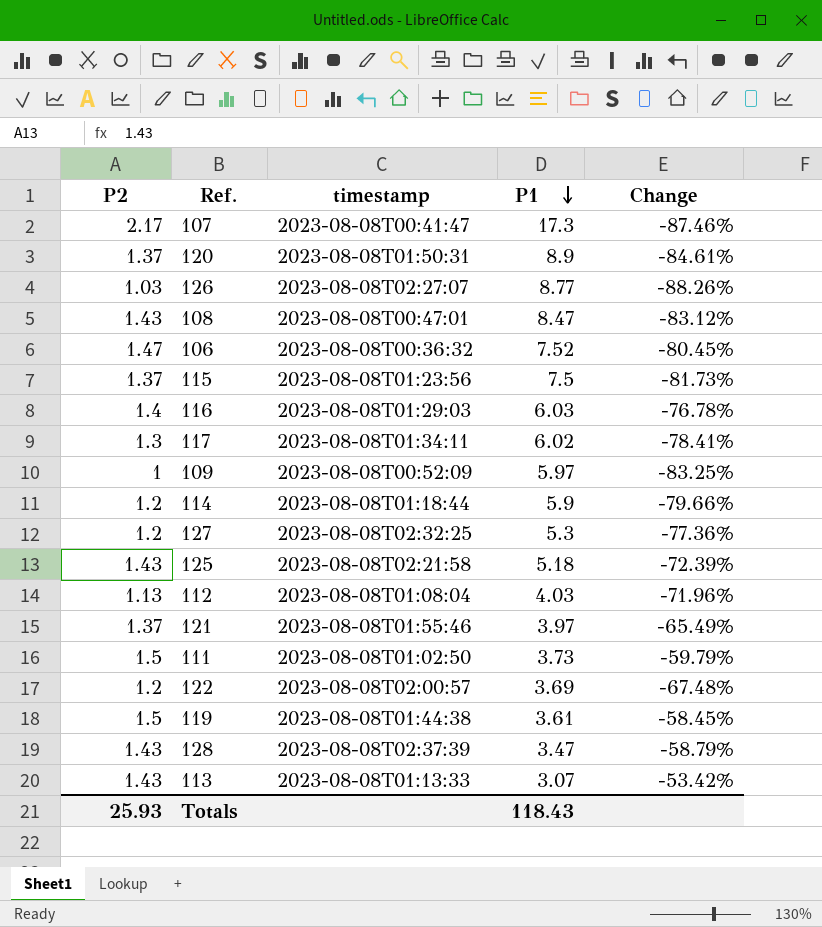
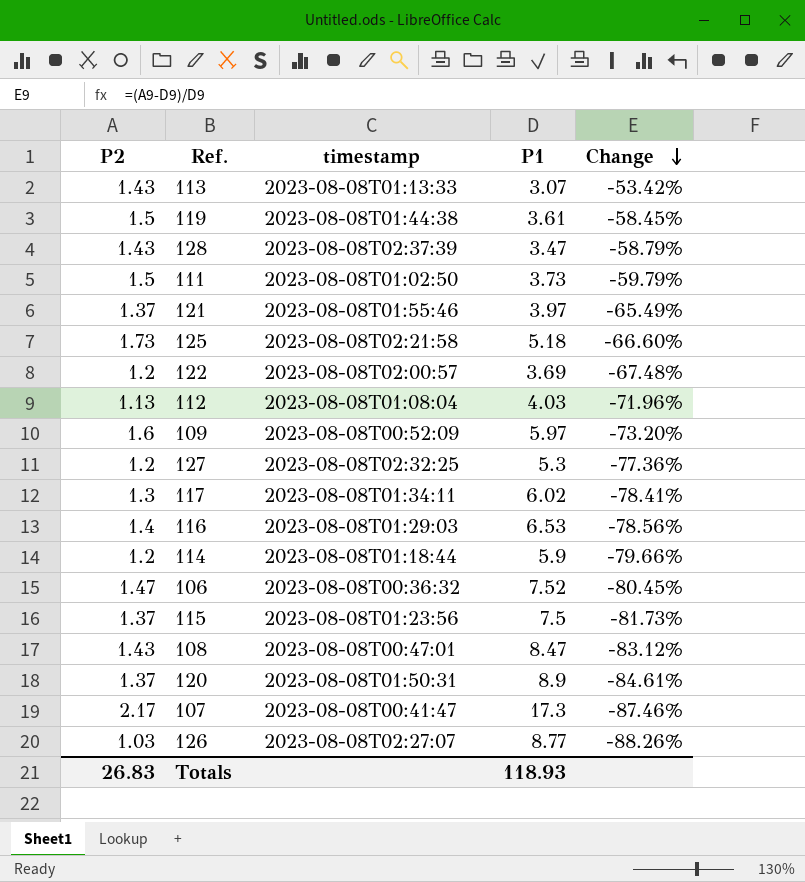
row order: P1 descending -> Change descending
125 | P2: 1.43 -> 1.73
125 | Change: -72.39% -> -66.60%
109 | P2: 1 -> 1.6
109 | Change: -83.25% -> -73.20%
116 | P1: 6.03 -> 6.53
116 | Change: -76.78% -> -78.56%
Totals | P2: 25.93 -> 26.83
Totals | P1: 118.43 -> 118.93

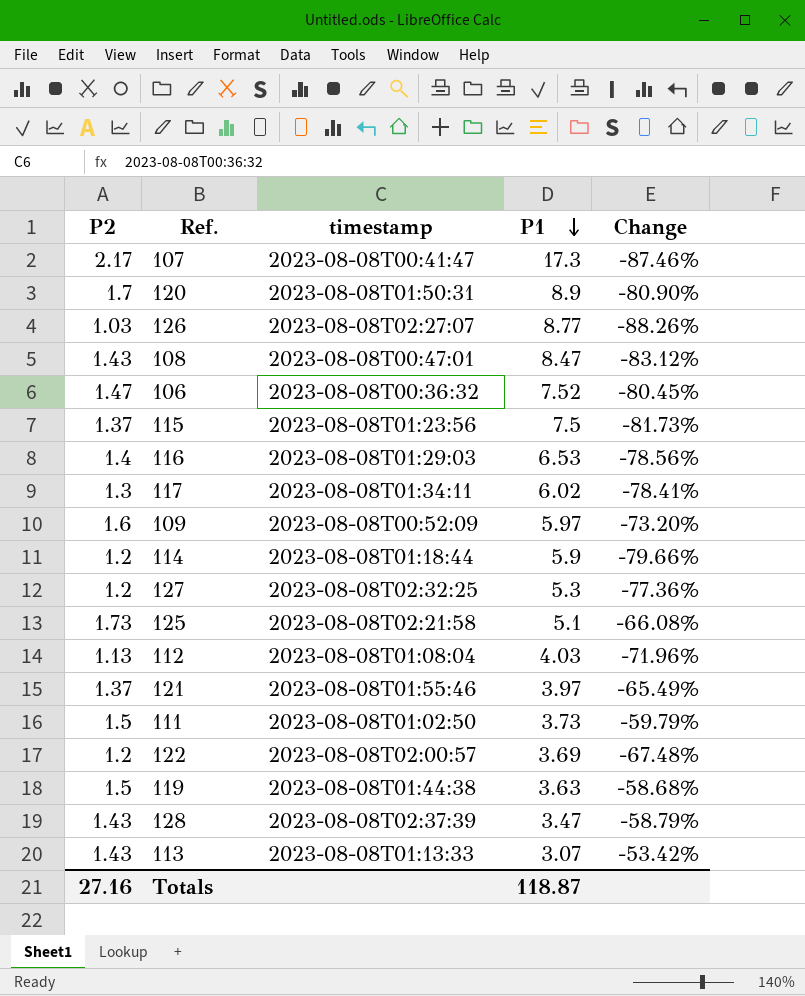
row order: Change descending -> P1 descending
120 | P2: 1.37 -> 1.7
120 | Change: -84.61% -> -80.90%
125 | P1: 5.18 -> 5.1
125 | Change: -66.60% -> -66.08%
119 | P1: 3.61 -> 3.63
119 | Change: -58.45% -> -58.68%
Totals | P2: 26.83 -> 27.16
Totals | P1: 118.93 -> 118.87

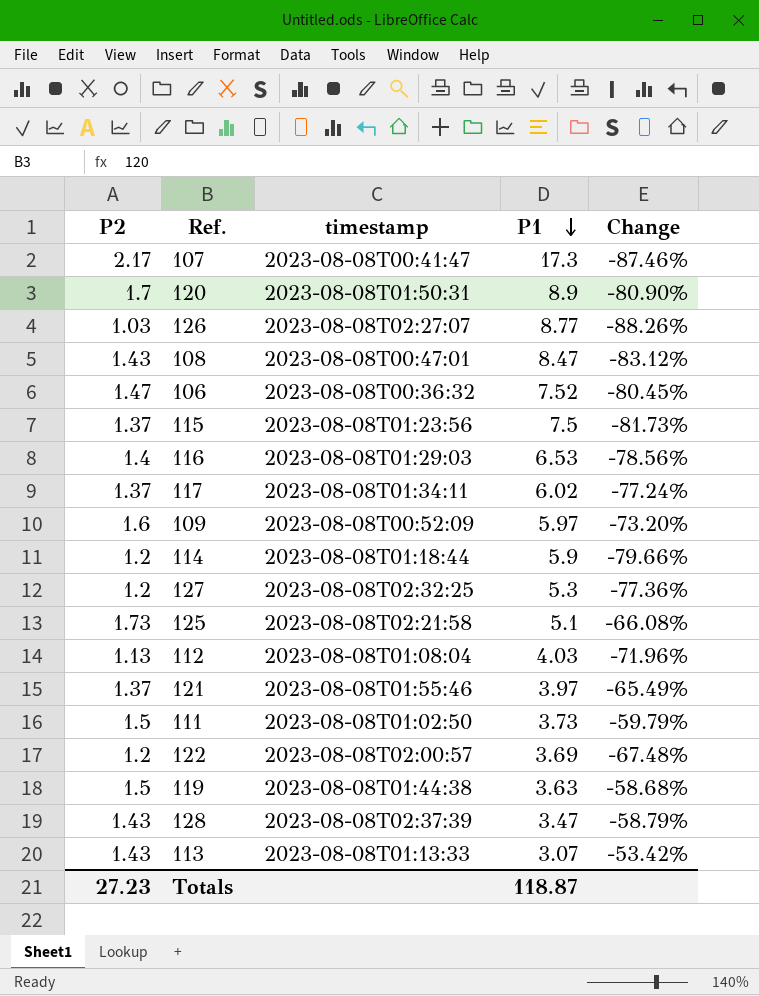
117 | P2: 1.3 -> 1.37
117 | Change: -78.41% -> -77.24%
Totals | P2: 27.16 -> 27.23

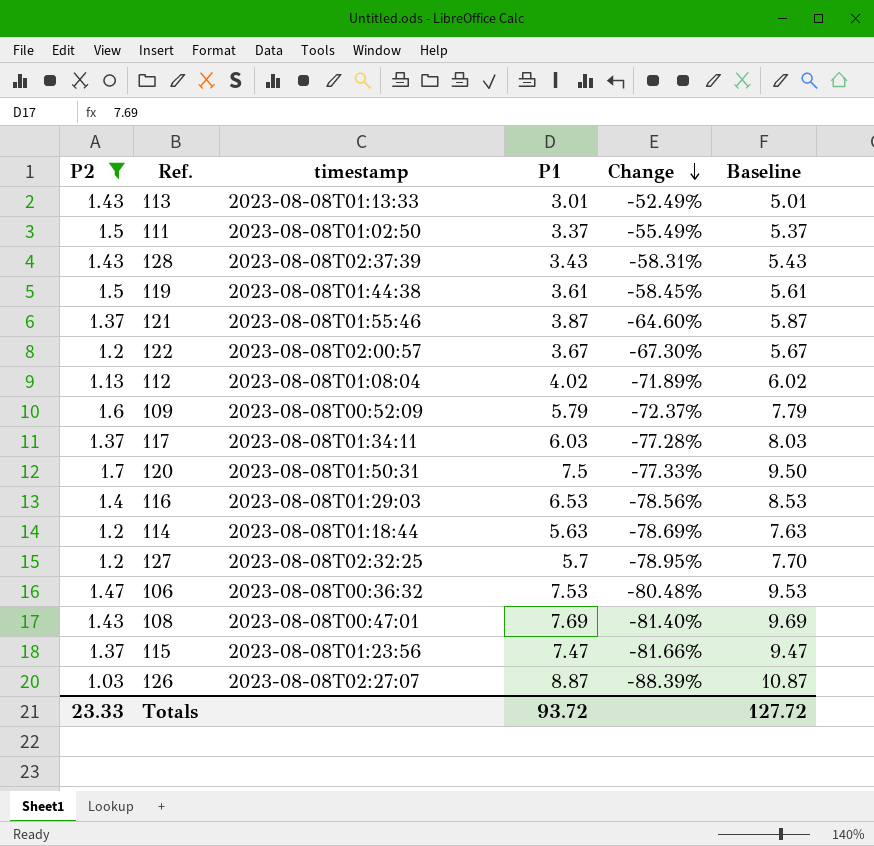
filter: none -> P2 <= 1.7
row order: P1 descending -> Change descending
column Baseline | formula: none -> [P1] + 2
113 | P1: 3.07 -> 3.01
113 | Change: -53.42% -> -52.49%
111 | P1: 3.73 -> 3.37
111 | Change: -59.79% -> -55.49%
128 | P1: 3.47 -> 3.43
128 | Change: -58.79% -> -58.31%
119 | P1: 3.63 -> 3.61
119 | Change: -58.68% -> -58.45%
121 | P1: 3.97 -> 3.87
121 | Change: -65.49% -> -64.60%
122 | P1: 3.69 -> 3.67
122 | Change: -67.48% -> -67.30%
112 | P1: 4.03 -> 4.02
112 | Change: -71.96% -> -71.89%
109 | P1: 5.97 -> 5.79
109 | Change: -73.20% -> -72.37%
117 | P1: 6.02 -> 6.03
117 | Change: -77.24% -> -77.28%
120 | P1: 8.9 -> 7.5
120 | Change: -80.90% -> -77.33%
114 | P1: 5.9 -> 5.63
114 | Change: -79.66% -> -78.69%
127 | P1: 5.3 -> 5.7
127 | Change: -77.36% -> -78.95%
106 | P1: 7.52 -> 7.53
106 | Change: -80.45% -> -80.48%
108 | P1: 8.47 -> 7.69
108 | Change: -83.12% -> -81.40%
115 | P1: 7.5 -> 7.47
115 | Change: -81.73% -> -81.66%
126 | P1: 8.77 -> 8.87
126 | Change: -88.26% -> -88.39%
Totals | P2: 27.23 -> 23.33
Totals | P1: 118.87 -> 93.72

